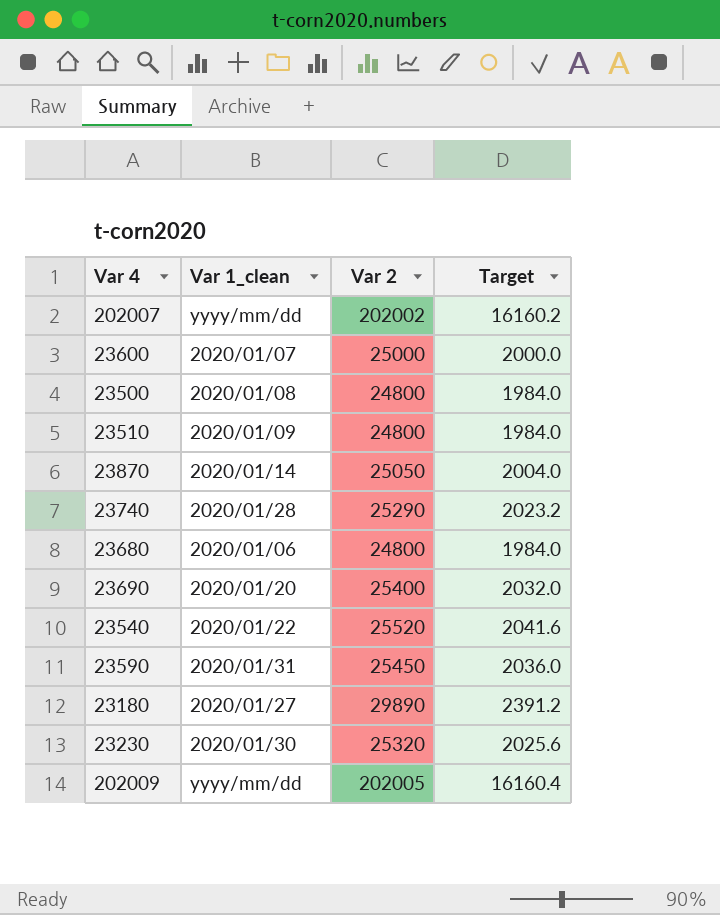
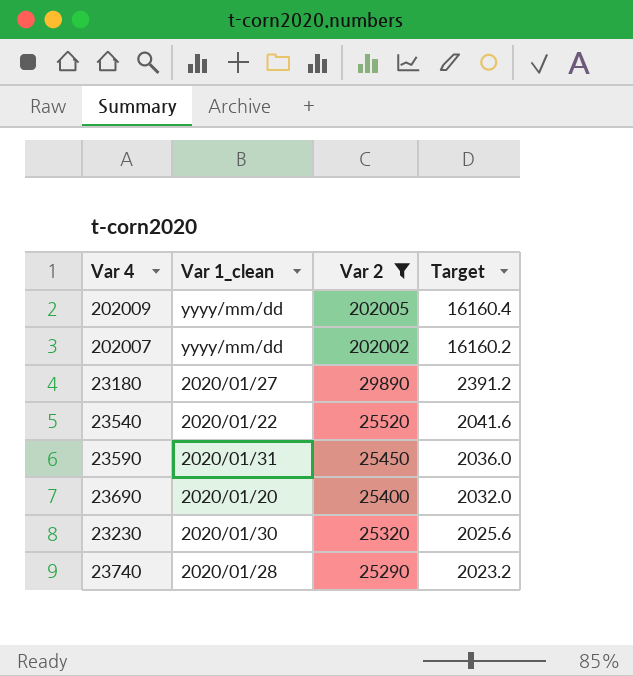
filter: none -> Var 2 >= 25290
row order: none -> Var 2 descending

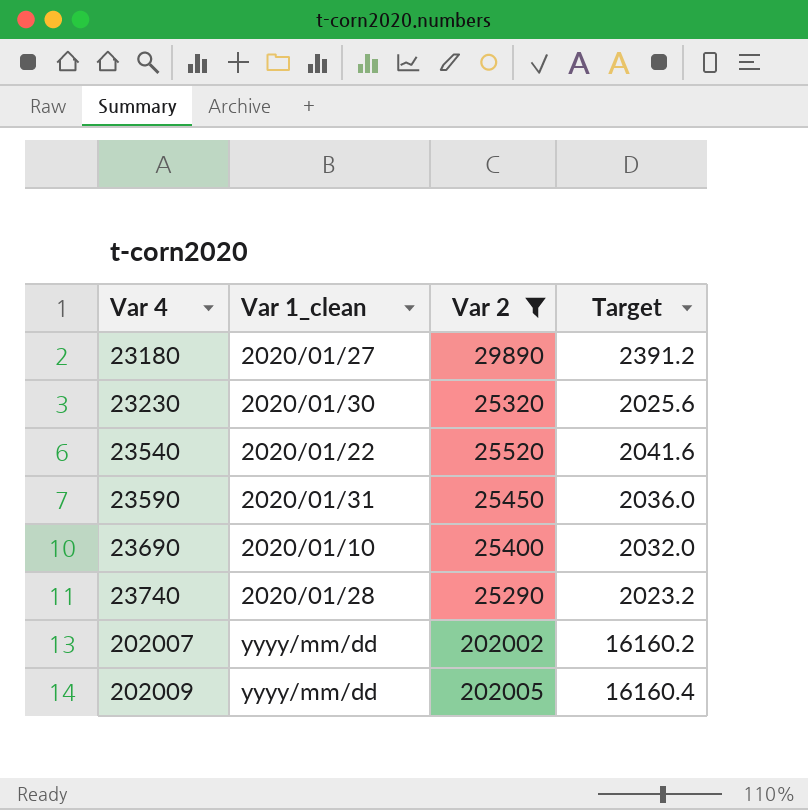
row order: Var 2 descending -> Var 4 ascending
23690 | Var 1_clean: 2020/01/20 -> 2020/01/10

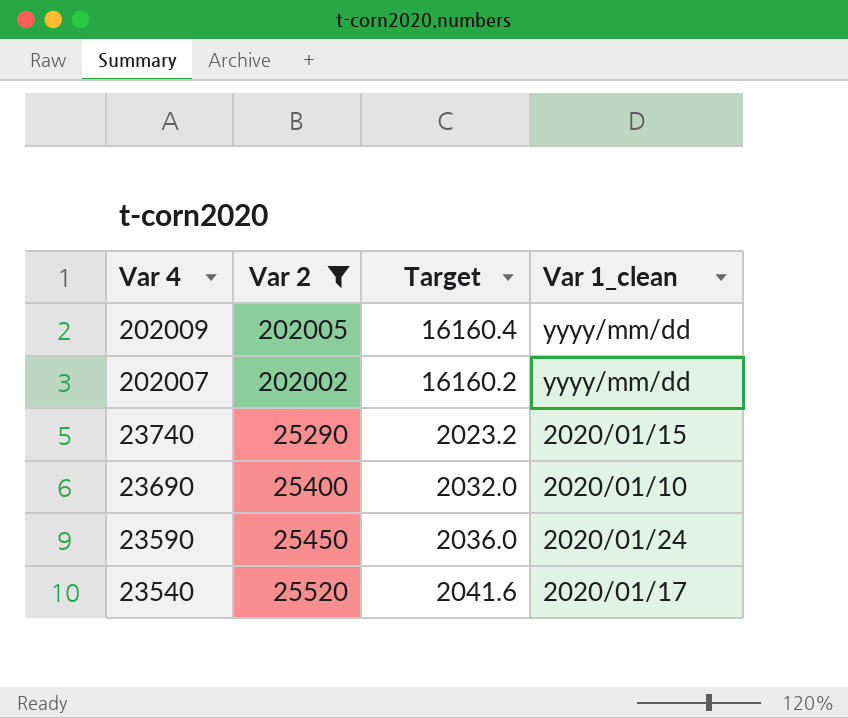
row order: Var 4 ascending -> Var 4 descending
column Var 1_clean | position: 2 -> 4
row 23180: 2020/01/27 | 29890 | 2391.2 -> none
row 23230: 2020/01/30 | 25320 | 2025.6 -> none
23740 | Var 1_clean: 2020/01/28 -> 2020/01/15
23590 | Var 1_clean: 2020/01/31 -> 2020/01/24
23540 | Var 1_clean: 2020/01/22 -> 2020/01/17

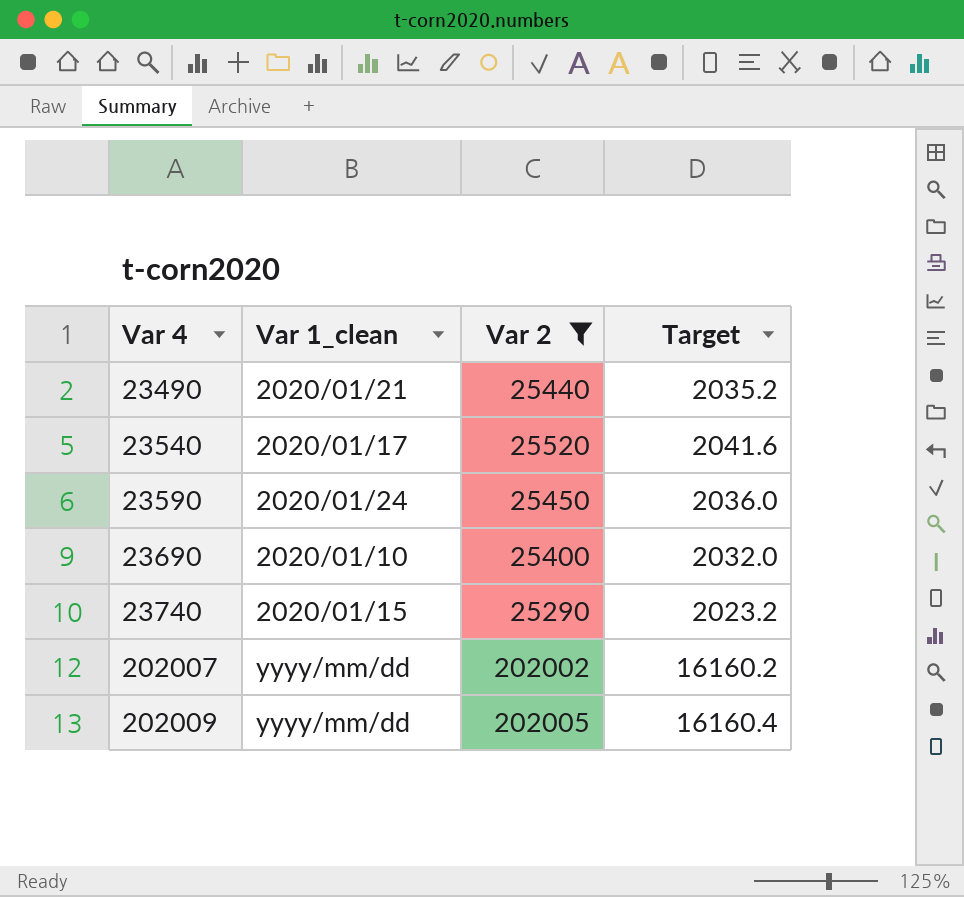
row order: Var 4 descending -> Var 4 ascending
column Var 1_clean | position: 4 -> 2
row 23490: none -> 2020/01/21 | 25440 | 2035.2

